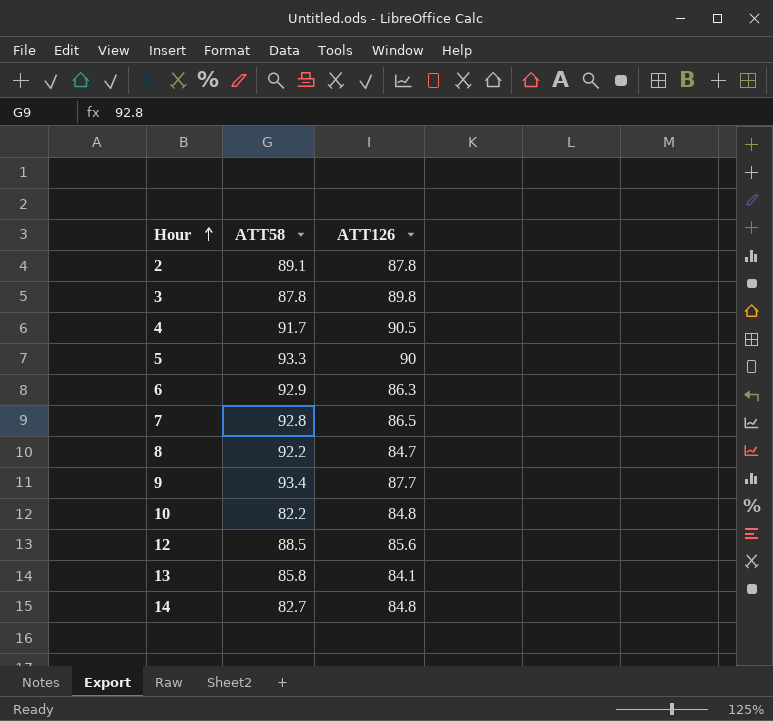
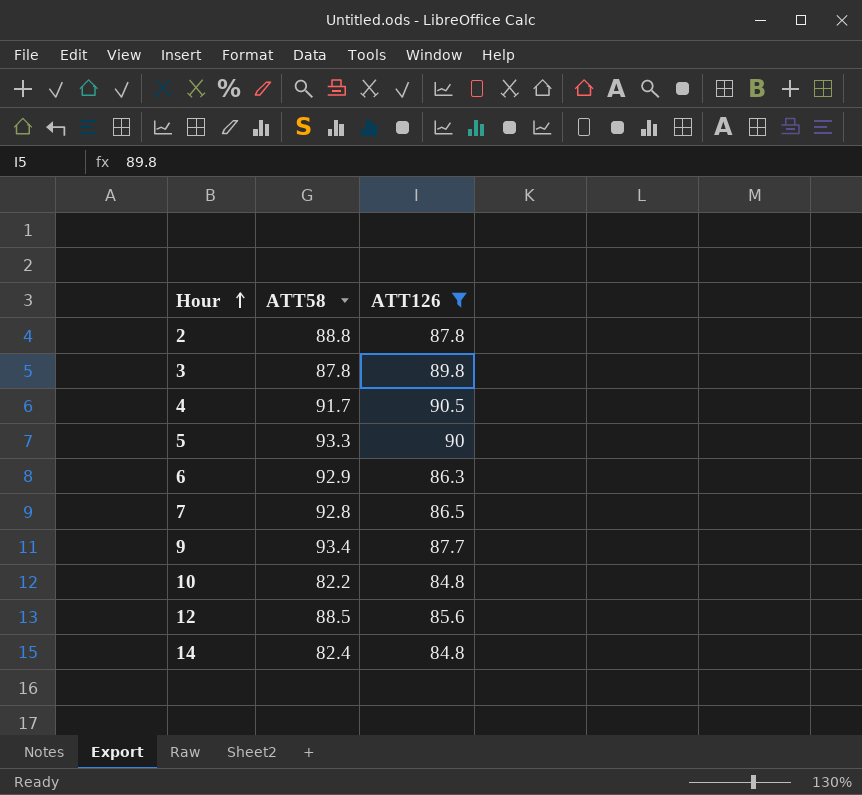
filter: none -> ATT126 >= 84.8
2 | ATT58: 89.1 -> 88.8
14 | ATT58: 82.7 -> 82.4

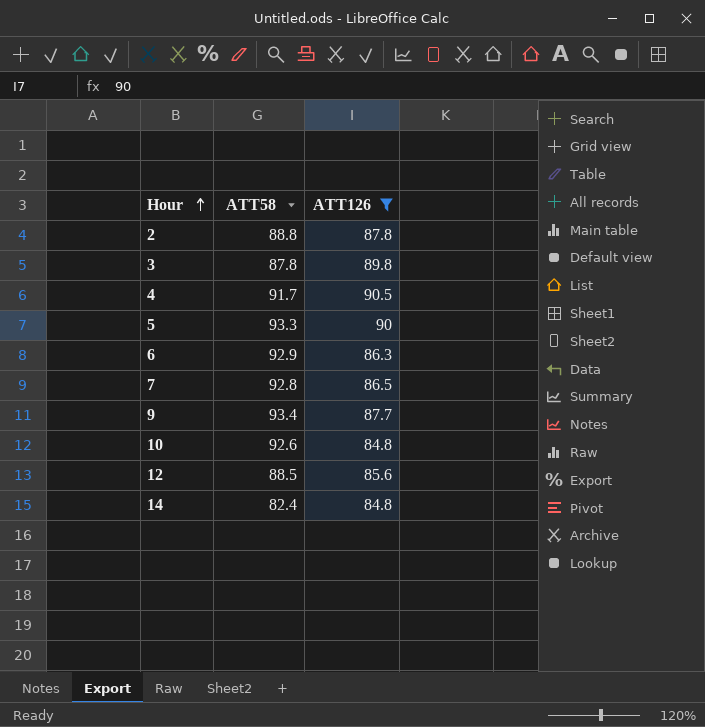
10 | ATT58: 82.2 -> 92.6

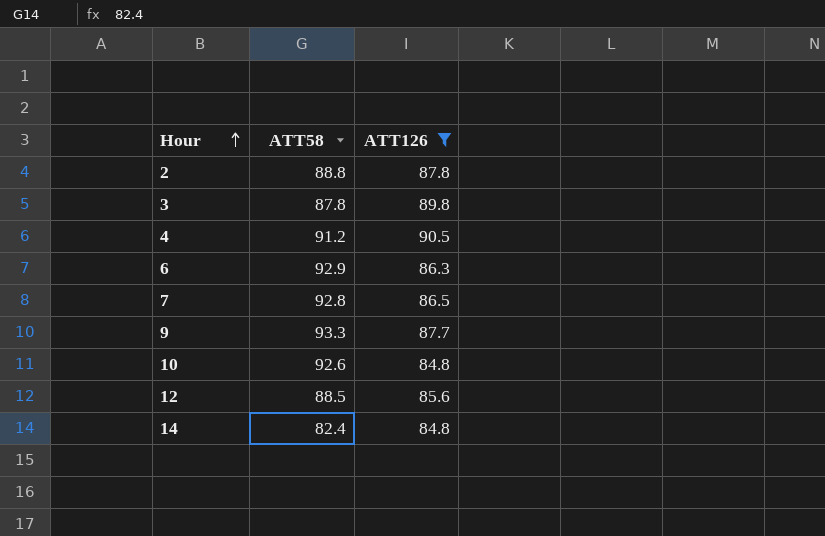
row 5: 93.3 | 90 -> none
4 | ATT58: 91.7 -> 91.2
9 | ATT58: 93.4 -> 93.3

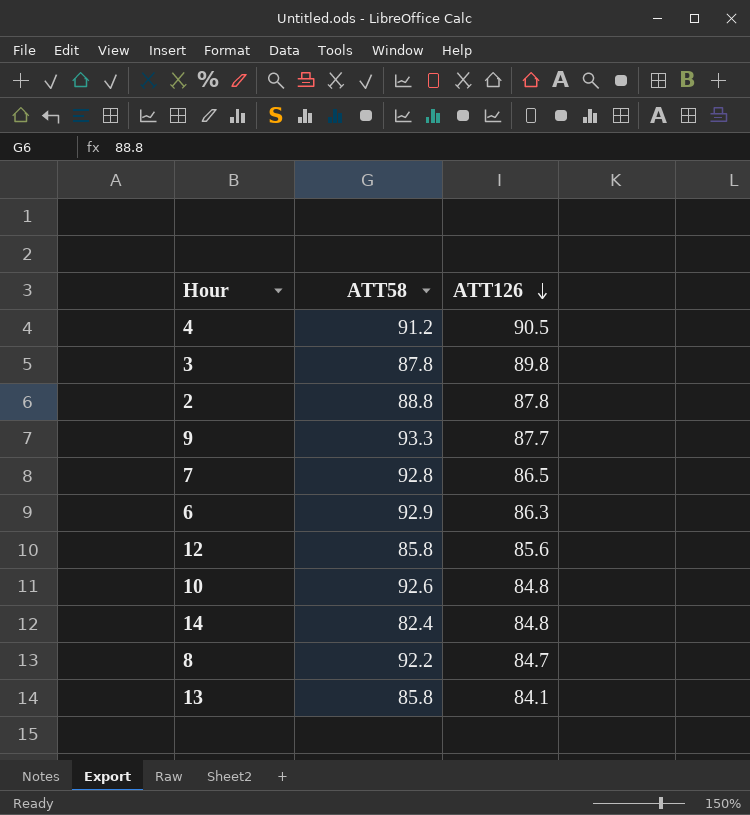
filter: ATT126 >= 84.8 -> none
row order: Hour ascending -> ATT126 descending
12 | ATT58: 88.5 -> 85.8

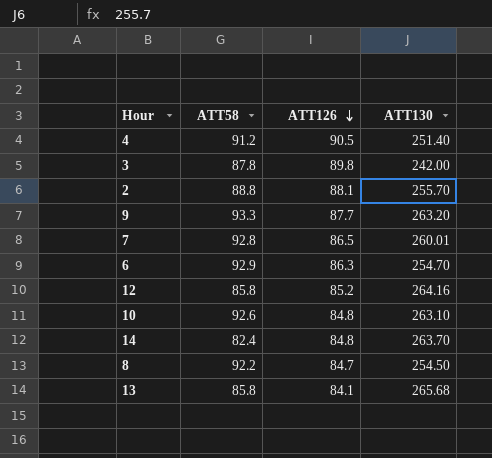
column ATT130 | position: none -> 4
2 | ATT126: 87.8 -> 88.1
12 | ATT126: 85.6 -> 85.2

